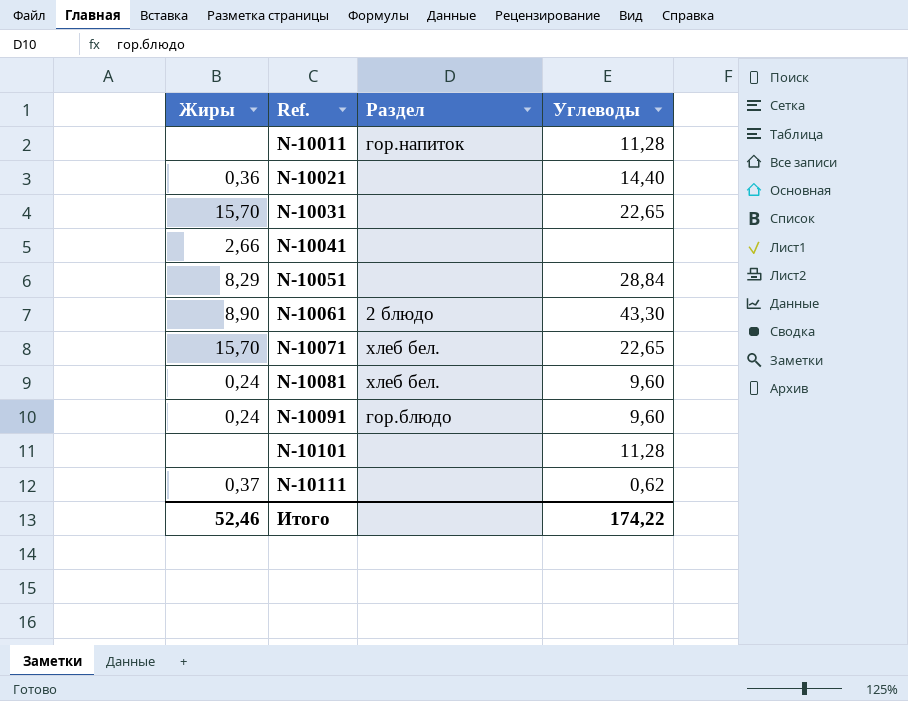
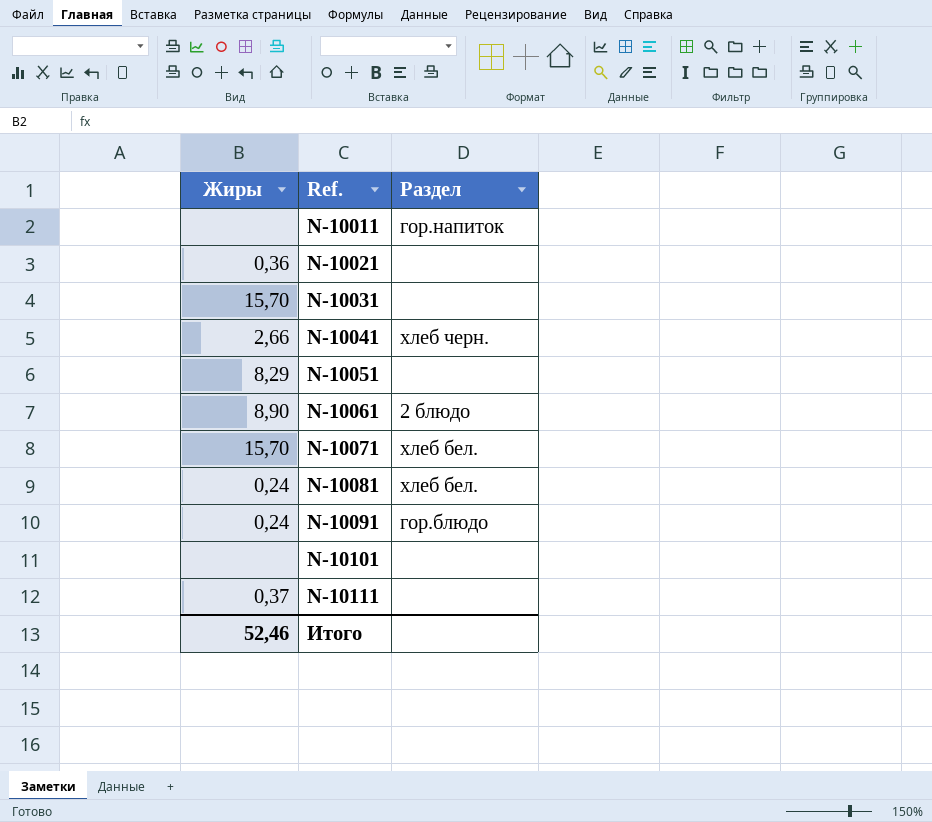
column Углеводы | position: 4 -> none
N-10041 | Раздел: none -> хлеб черн.

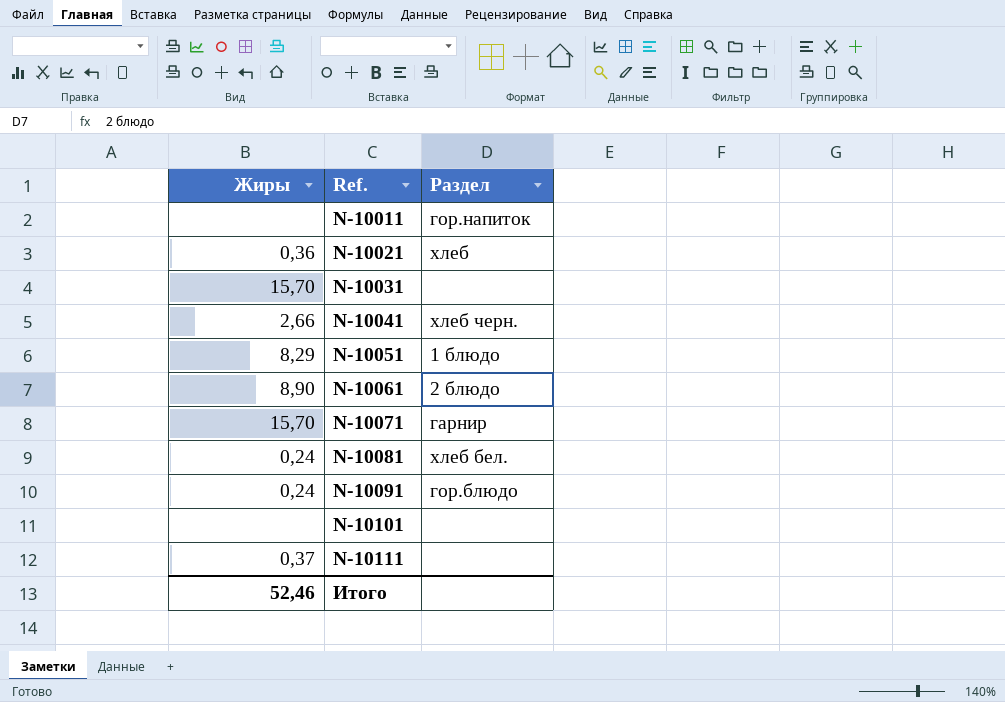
N-10021 | Раздел: none -> хлеб
N-10051 | Раздел: none -> 1 блюдо
N-10071 | Раздел: хлеб бел. -> гарнир

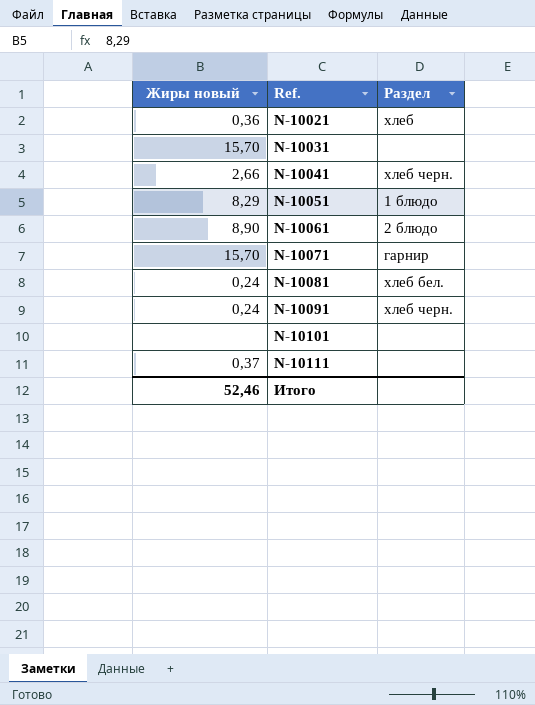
column name: Жиры -> Жиры новый
row N-10011: none | гор.напиток -> none
N-10091 | Раздел: гор.блюдо -> хлеб черн.

